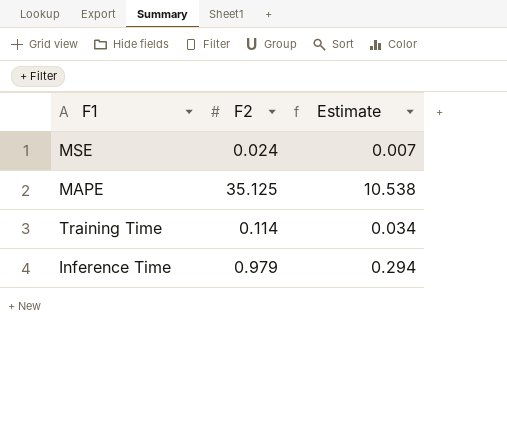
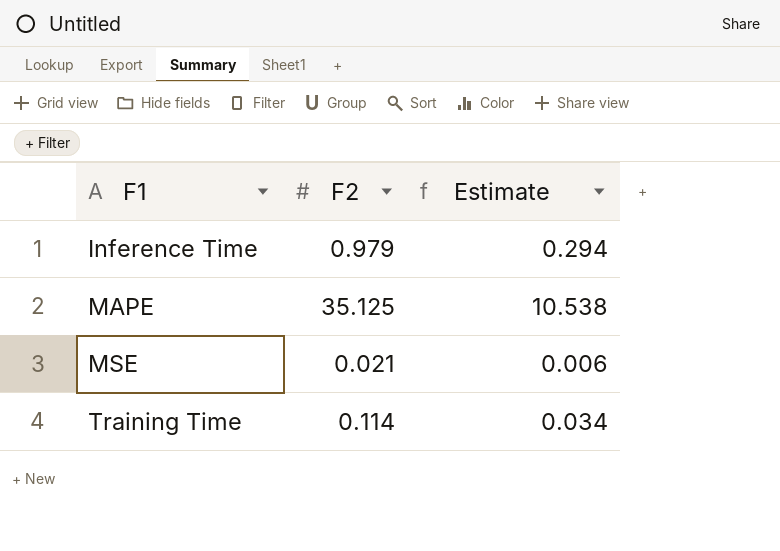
row order: none -> F1 ascending
MSE | F2: 0.024 -> 0.021
MSE | Estimate: 0.007 -> 0.006

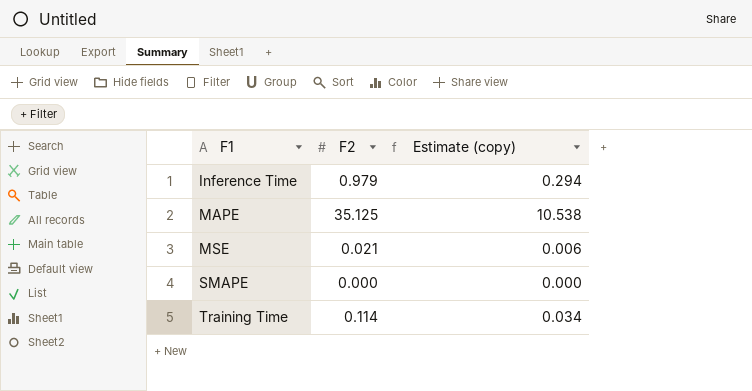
column name: Estimate -> Estimate (copy)
row SMAPE: none -> 0.000 | 0.000

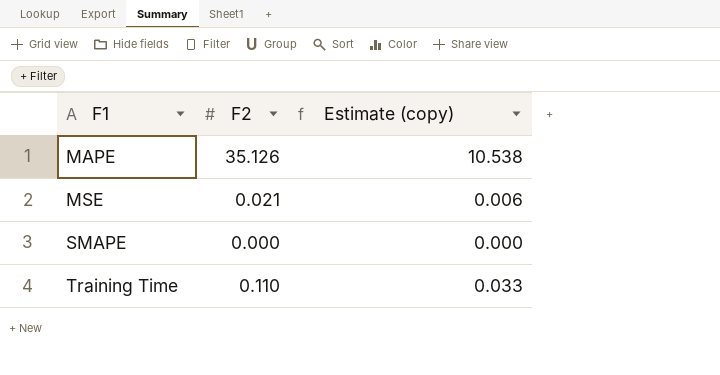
row Inference Time: 0.979 | 0.294 -> none
MAPE | F2: 35.125 -> 35.126
Training Time | F2: 0.114 -> 0.110
Training Time | Estimate (copy): 0.034 -> 0.033

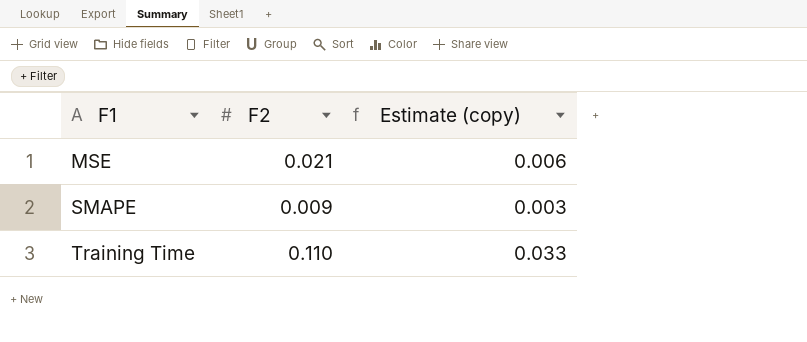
row MAPE: 35.126 | 10.538 -> none
SMAPE | F2: 0.000 -> 0.009
SMAPE | Estimate (copy): 0.000 -> 0.003

